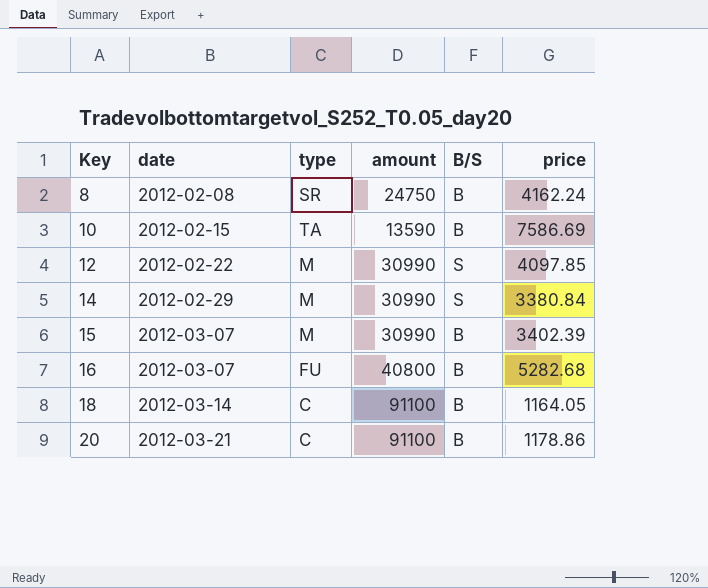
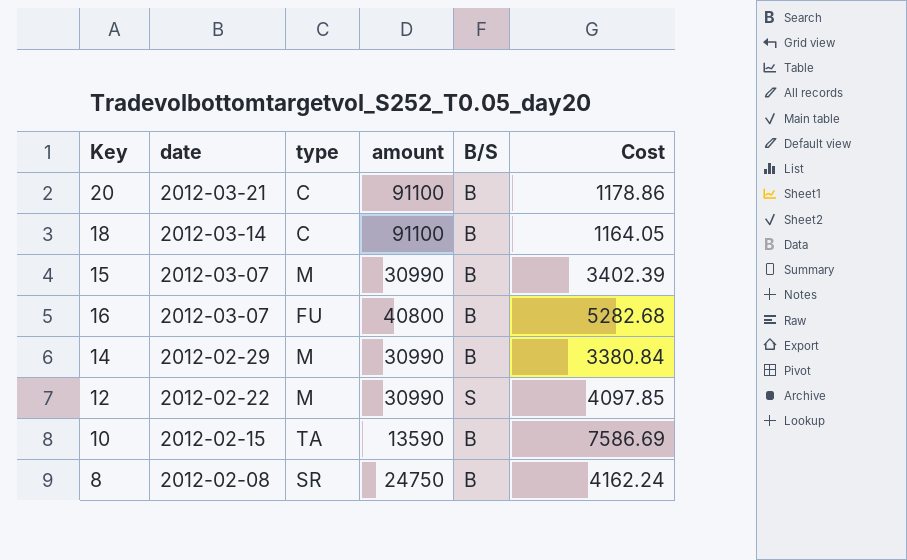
row order: Key ascending -> date descending
column name: price -> Cost
14 | B/S: S -> B

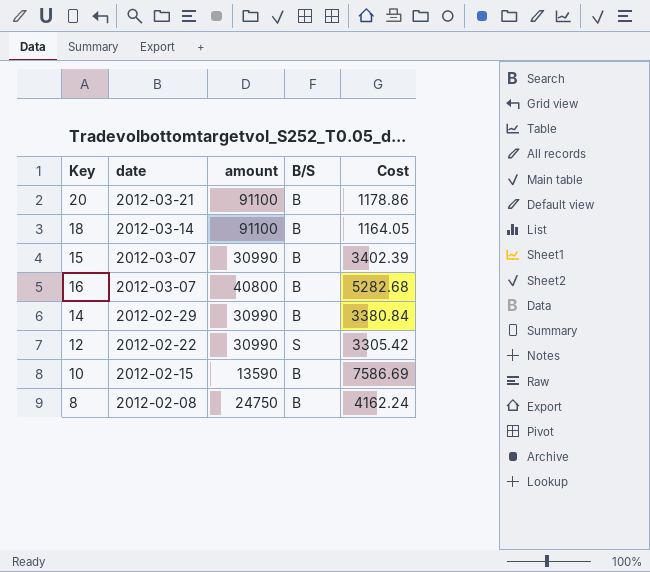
column type | position: 3 -> none
12 | Cost: 4097.85 -> 3305.42

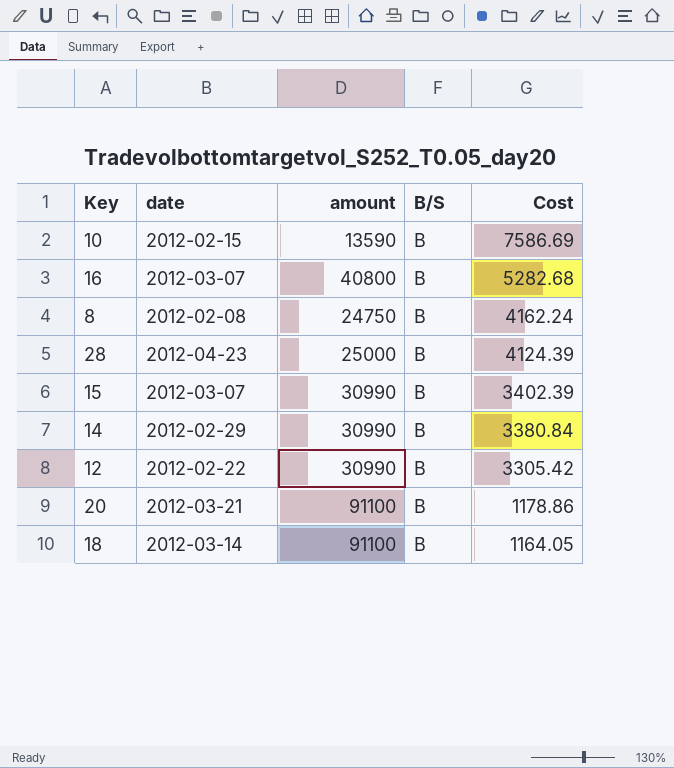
row order: date descending -> Cost descending
row 28: none -> 2012-04-23 | 25000 | B | 4124.39
12 | B/S: S -> B

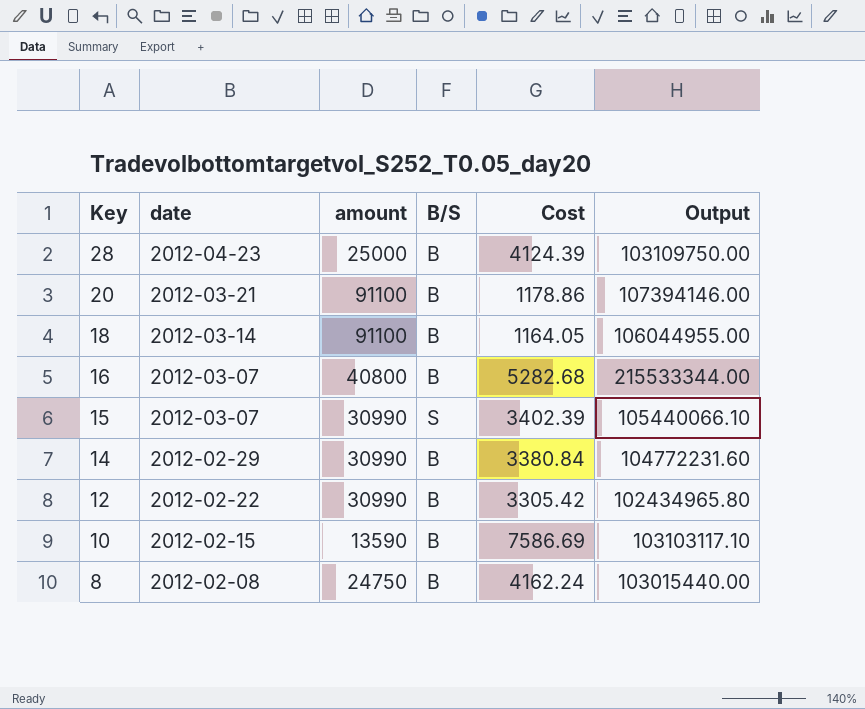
row order: Cost descending -> Key descending
column Output | formula: none -> [amount] * [Cost]
15 | B/S: B -> S

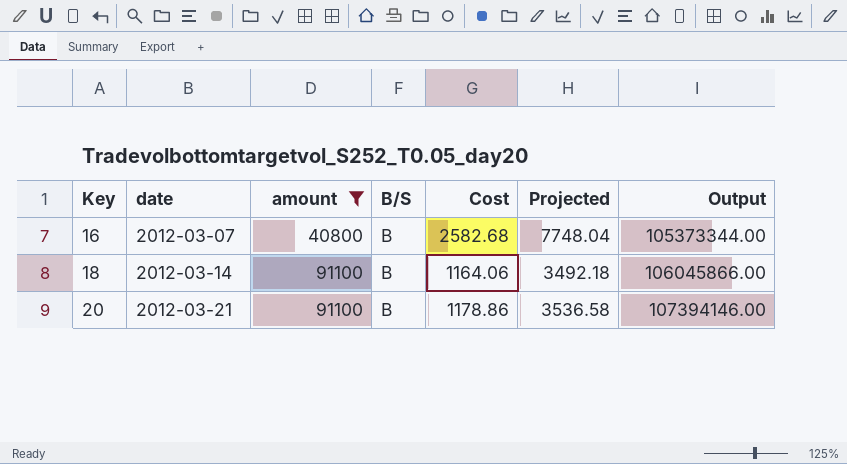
filter: none -> amount >= 40800
row order: Key descending -> Key ascending
column Projected | formula: none -> [Cost] * 3
16 | Cost: 5282.68 -> 2582.68
16 | Output: 215533344.00 -> 105373344.00
18 | Cost: 1164.05 -> 1164.06
18 | Output: 106044955.00 -> 106045866.00

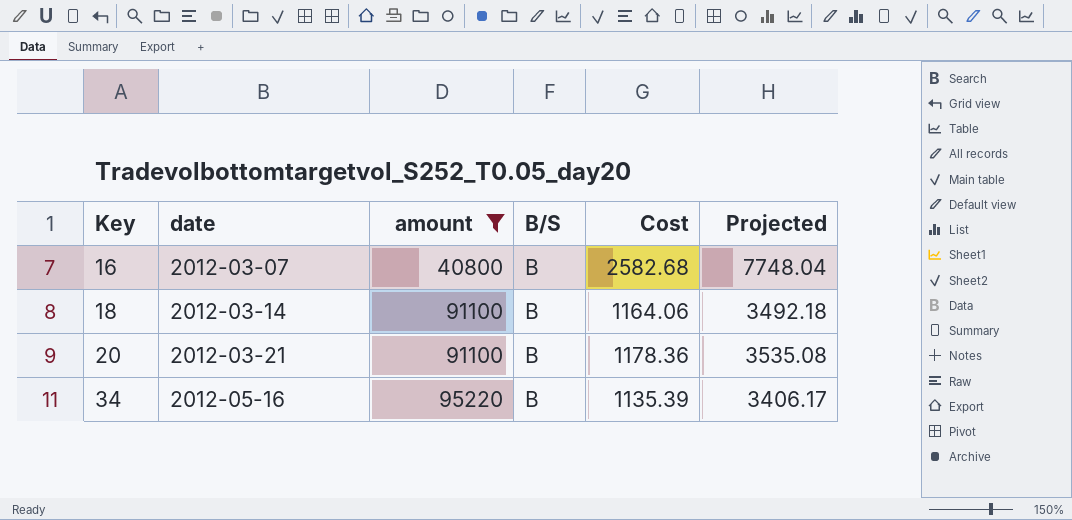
column Output | formula: [amount] * [Cost] -> none
20 | Cost: 1178.86 -> 1178.36
20 | Projected: 3536.58 -> 3535.08
row 34: none -> 2012-05-16 | 95220 | B | 1135.39 | 3406.17

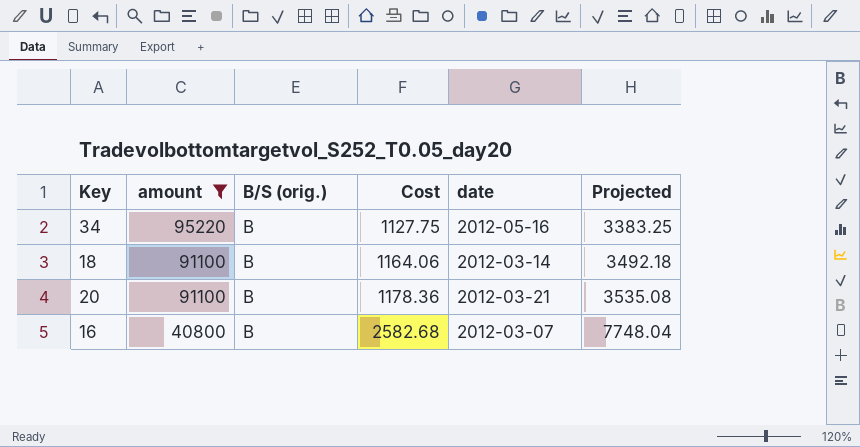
row order: Key ascending -> amount descending
column name: B/S -> B/S (orig.)
column date | position: 2 -> 5
34 | Cost: 1135.39 -> 1127.75
34 | Projected: 3406.17 -> 3383.25

